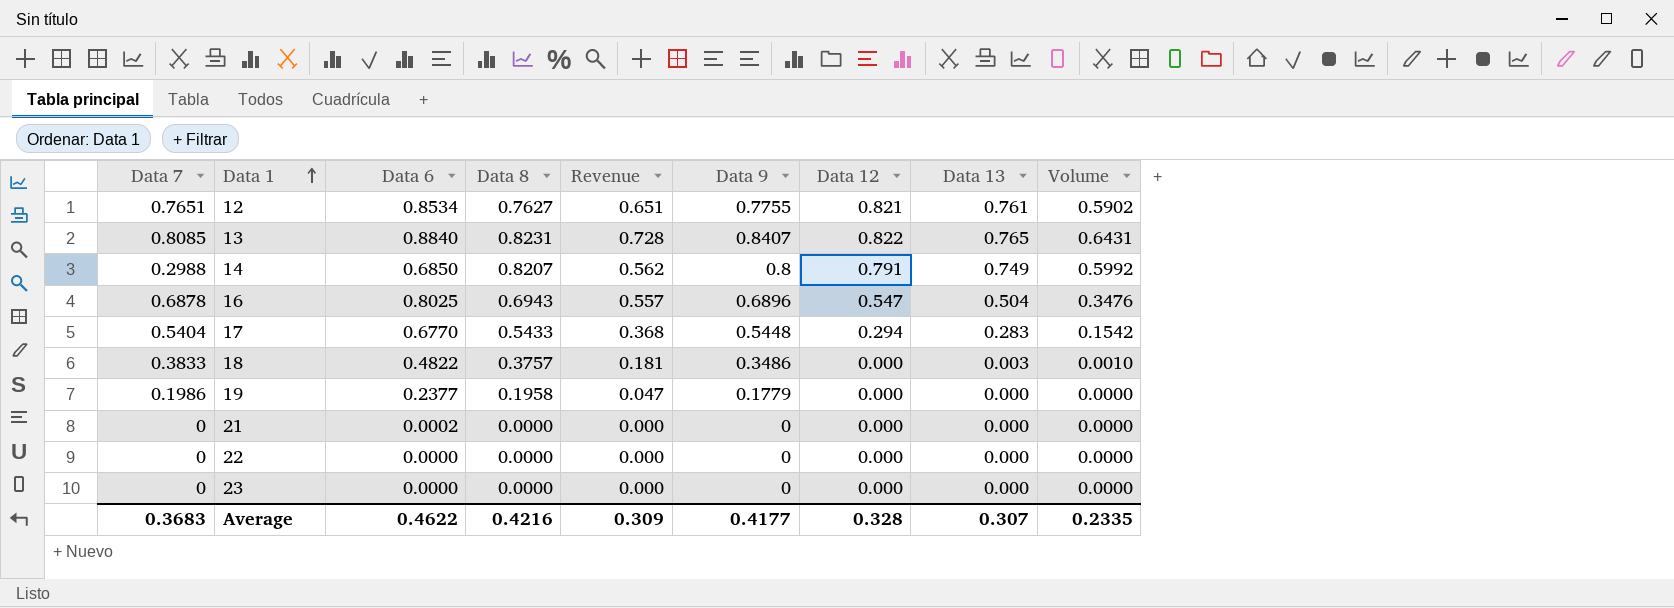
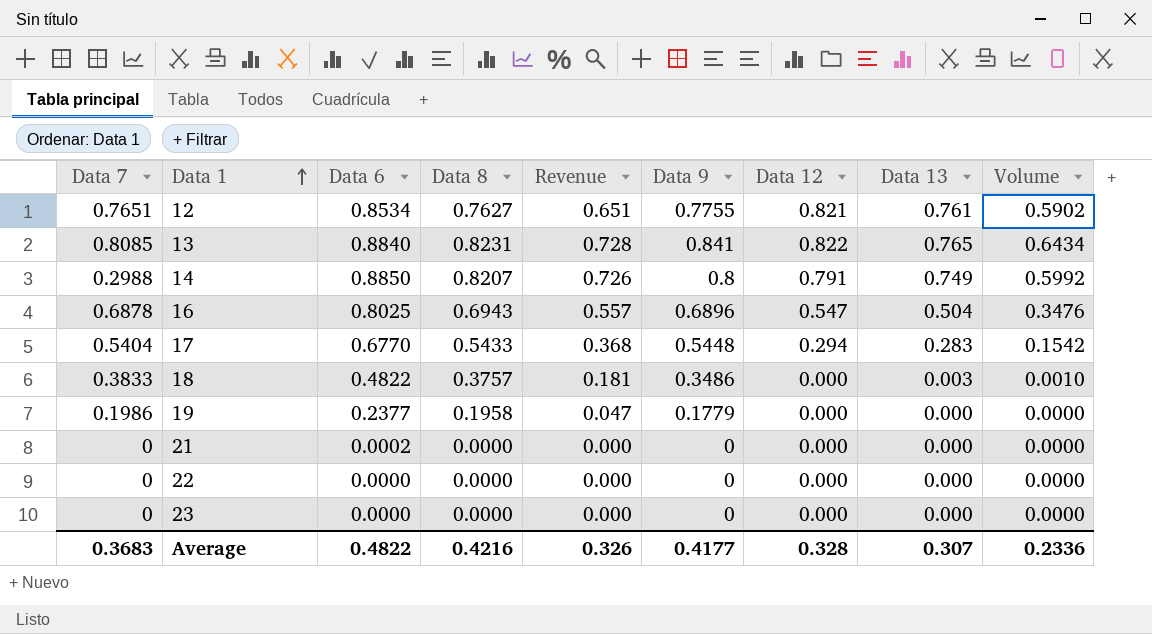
13 | Data 9: 0.8407 -> 0.841
13 | Volume: 0.6431 -> 0.6434
14 | Data 6: 0.6850 -> 0.8850
14 | Revenue: 0.562 -> 0.726
Average | Data 6: 0.4622 -> 0.4822
Average | Revenue: 0.309 -> 0.326
Average | Volume: 0.2335 -> 0.2336

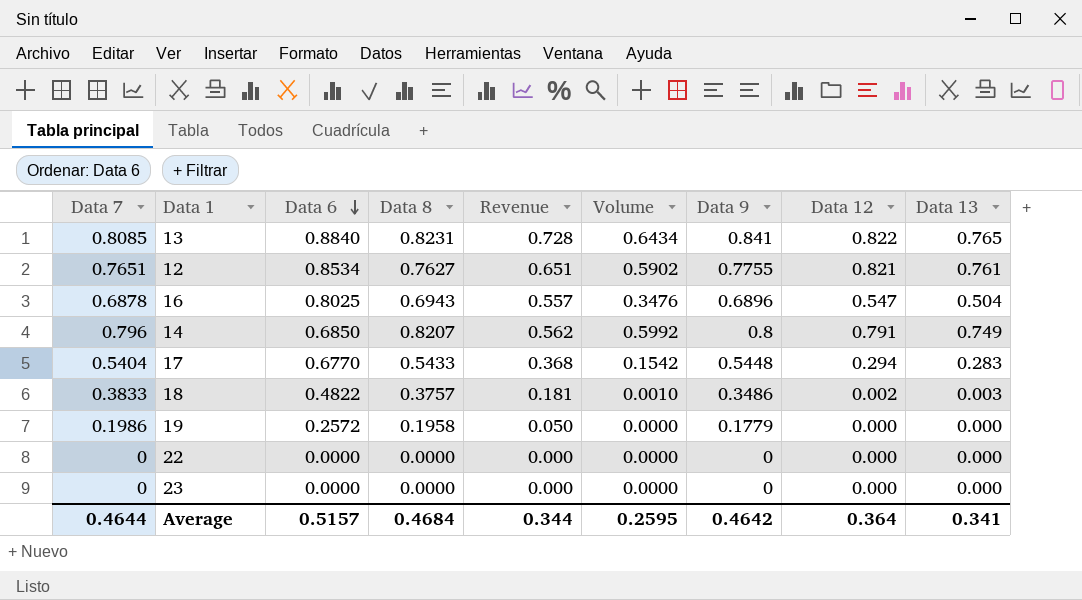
row order: Data 1 ascending -> Data 6 descending
column Volume | position: 9 -> 6
row 21: 0 | 0.0002 | 0.0000 | 0.000 | 0 | 0.000 | 0.000 | 0.0000 -> none
14 | Data 7: 0.2988 -> 0.796
14 | Data 6: 0.8850 -> 0.6850
14 | Revenue: 0.726 -> 0.562
18 | Data 12: 0.000 -> 0.002
19 | Data 6: 0.2377 -> 0.2572
19 | Revenue: 0.047 -> 0.050
Average | Data 7: 0.3683 -> 0.4644
Average | Data 6: 0.4822 -> 0.5157
Average | Data 8: 0.4216 -> 0.4684
Average | Revenue: 0.326 -> 0.344
Average | Volume: 0.2336 -> 0.2595
Average | Data 9: 0.4177 -> 0.4642
Average | Data 12: 0.328 -> 0.364
Average | Data 13: 0.307 -> 0.341

